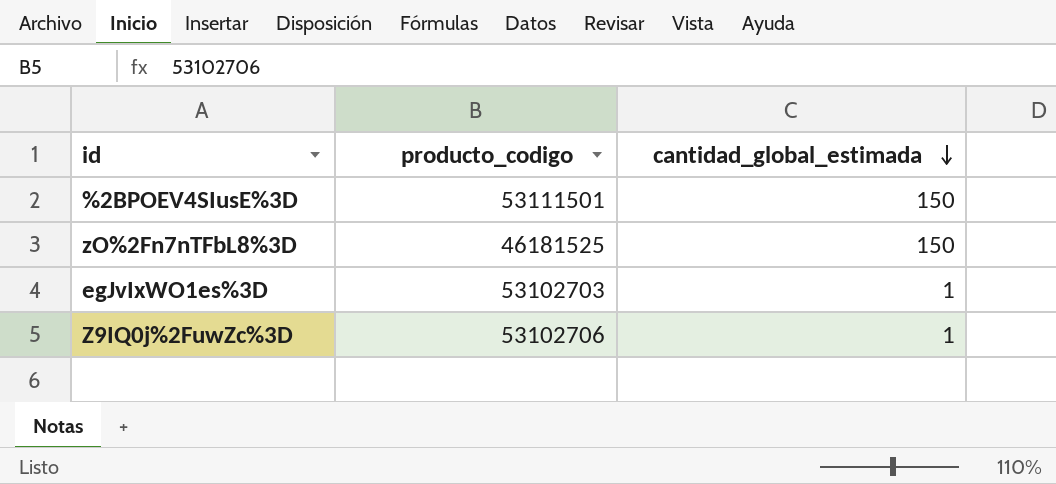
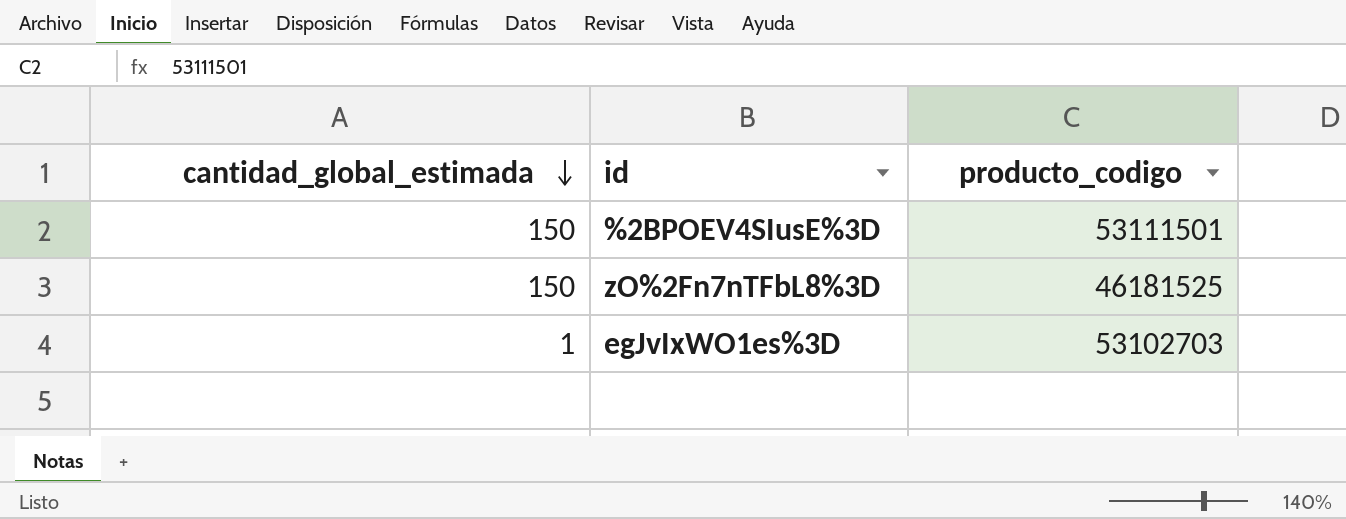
column cantidad_global_estimada | position: 3 -> 1
row Z9IQ0j%2FuwZc%3D: 53102706 | 1 -> none

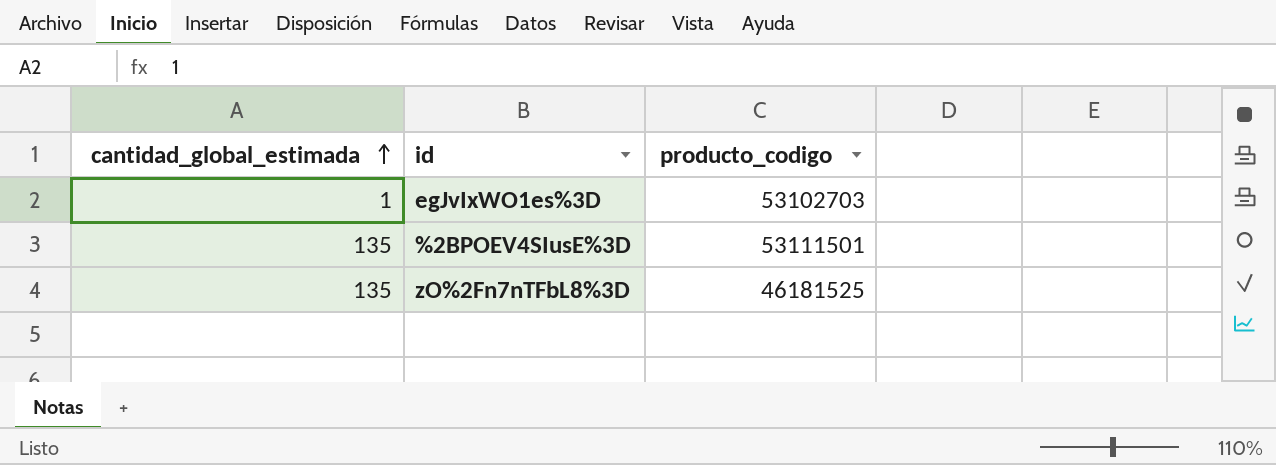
row order: cantidad_global_estimada descending -> cantidad_global_estimada ascending
%2BPOEV4SIusE%3D | cantidad_global_estimada: 150 -> 135
zO%2Fn7nTFbL8%3D | cantidad_global_estimada: 150 -> 135

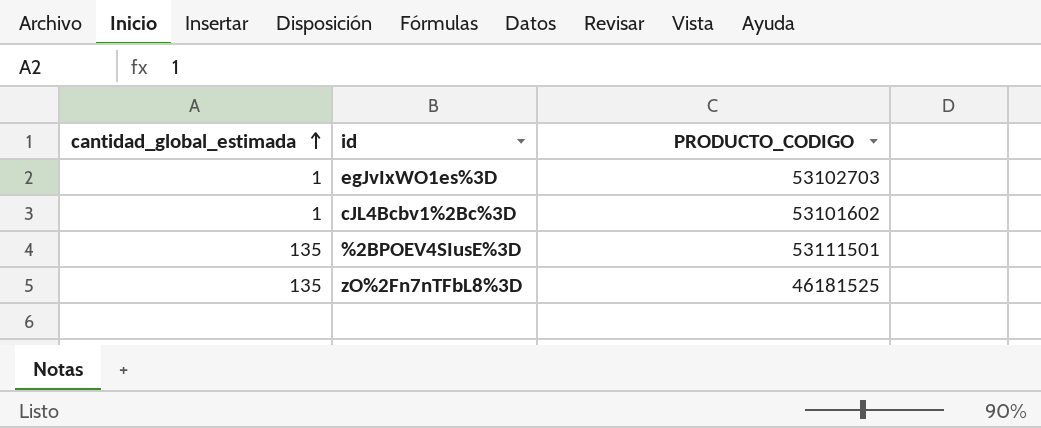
column name: producto_codigo -> PRODUCTO_CODIGO
row cJL4Bcbv1%2Bc%3D: none -> 1 | 53101602

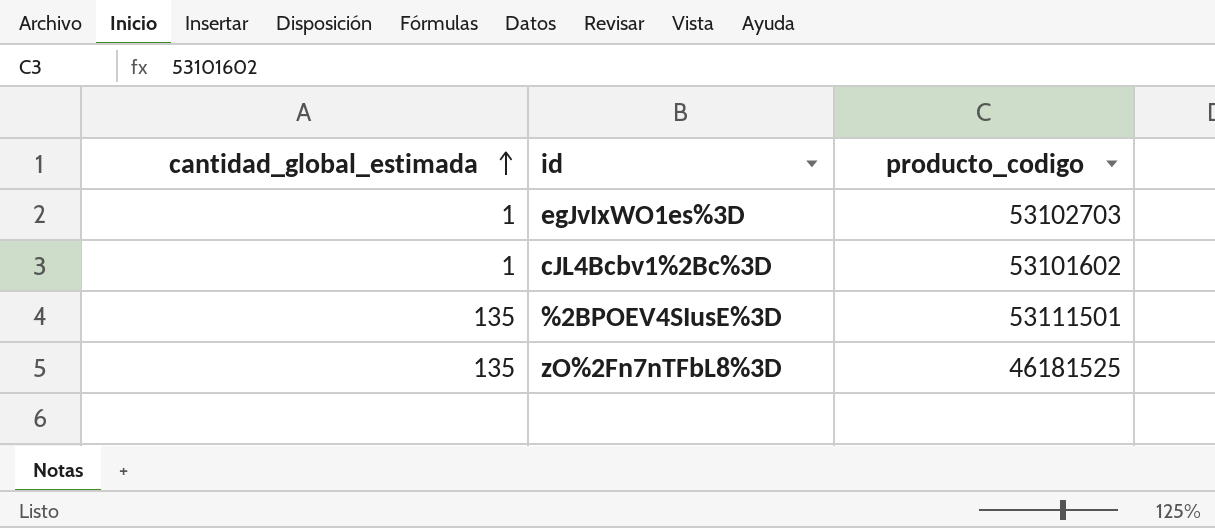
column name: PRODUCTO_CODIGO -> producto_codigo

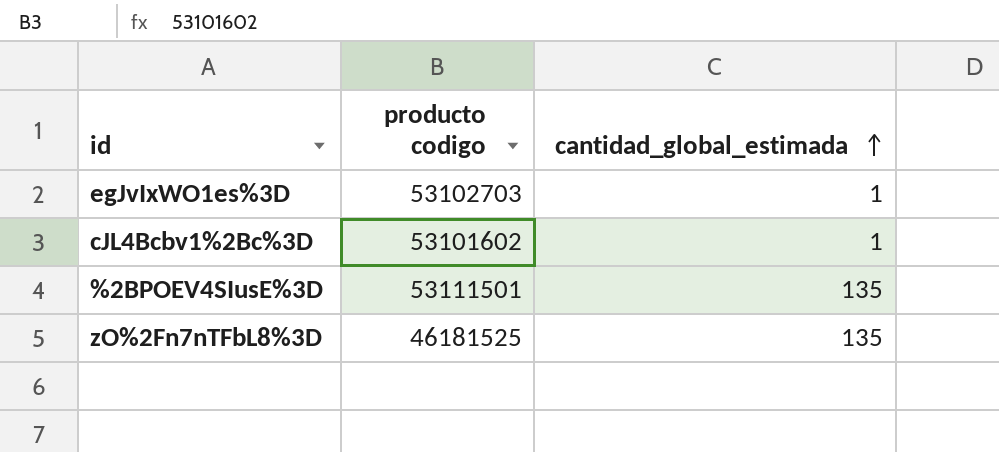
column name: producto_codigo -> producto codigo
column cantidad_global_estimada | position: 1 -> 3

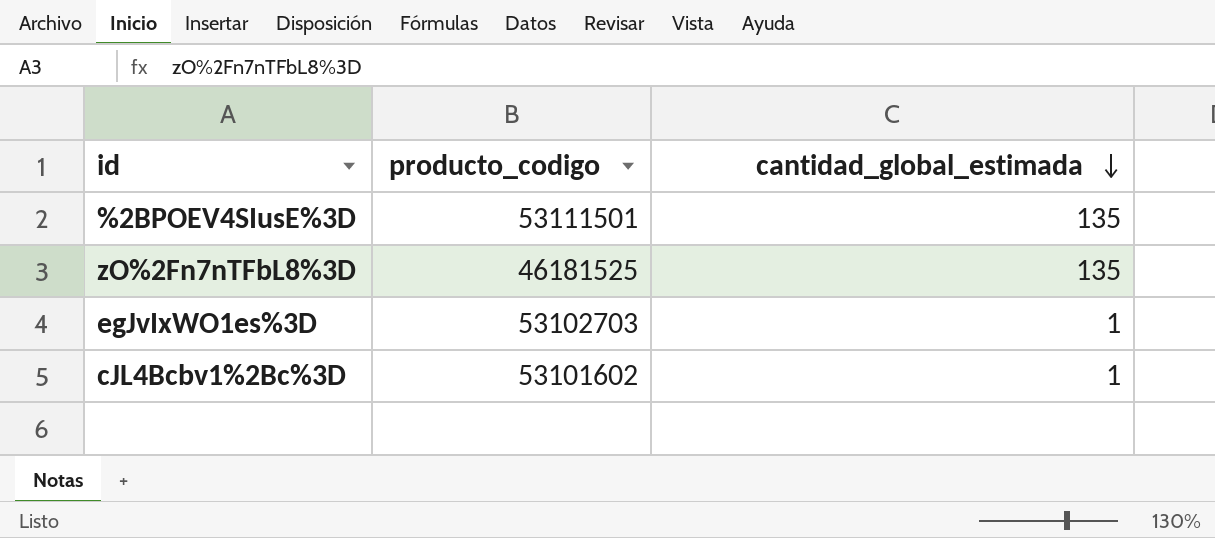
row order: cantidad_global_estimada ascending -> cantidad_global_estimada descending
column name: producto codigo -> producto_codigo

